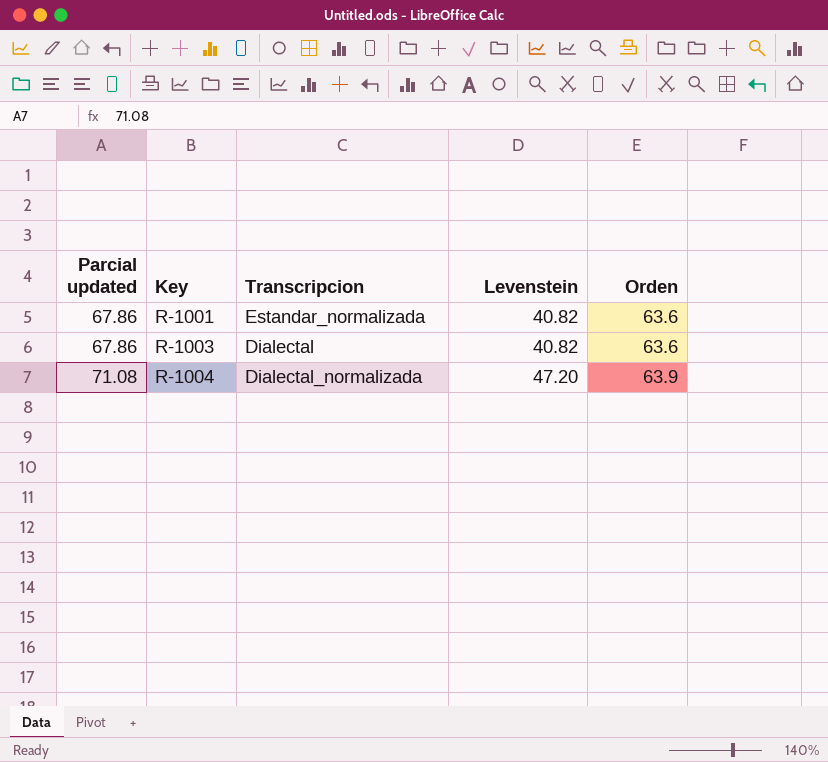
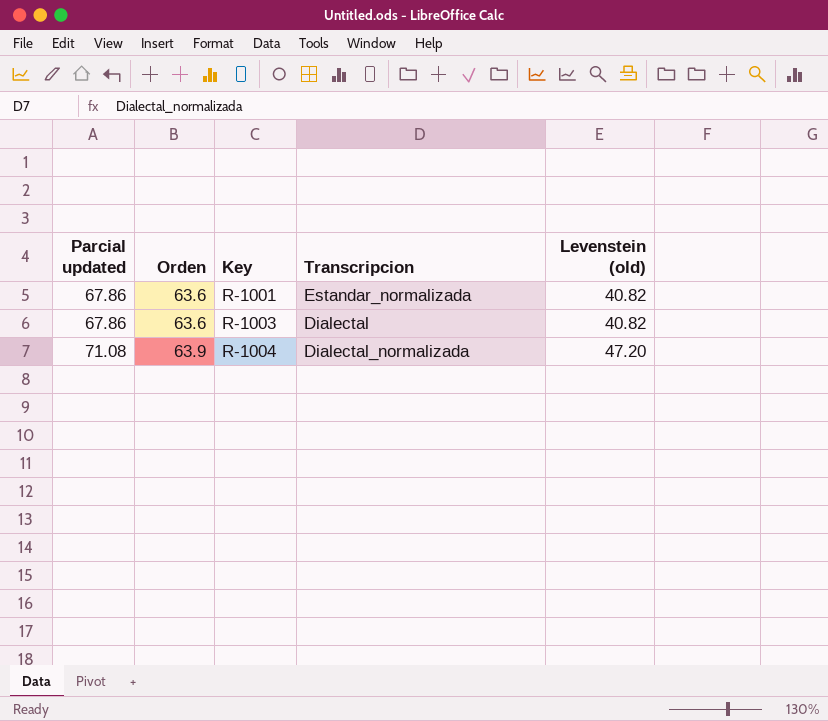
column Orden | position: 5 -> 2
column name: Levenstein -> Levenstein (old)

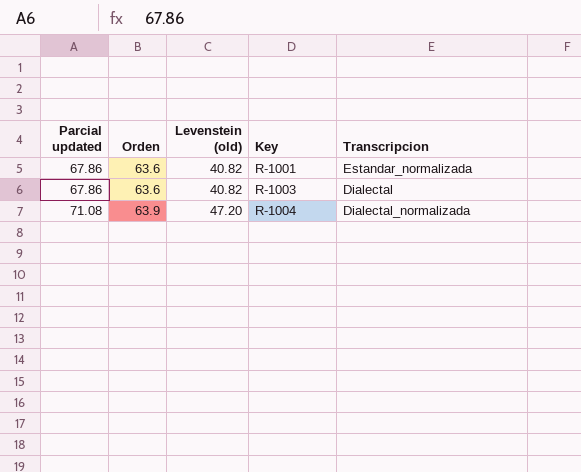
column Levenstein (old) | position: 5 -> 3

